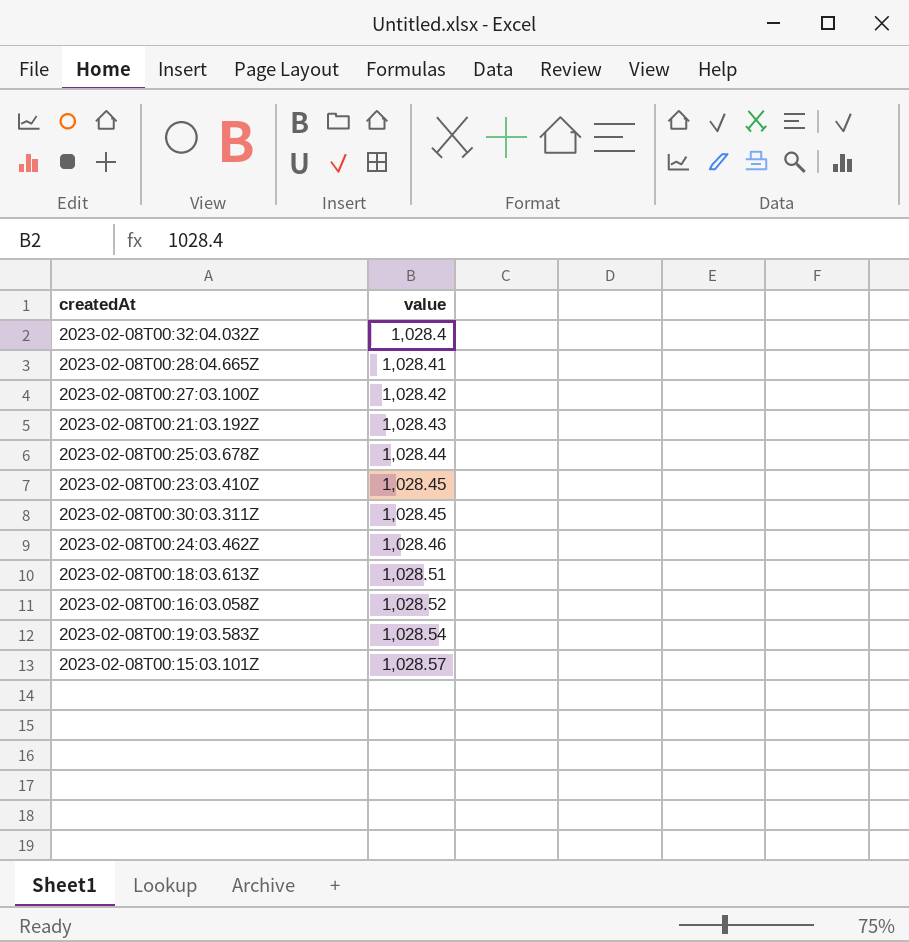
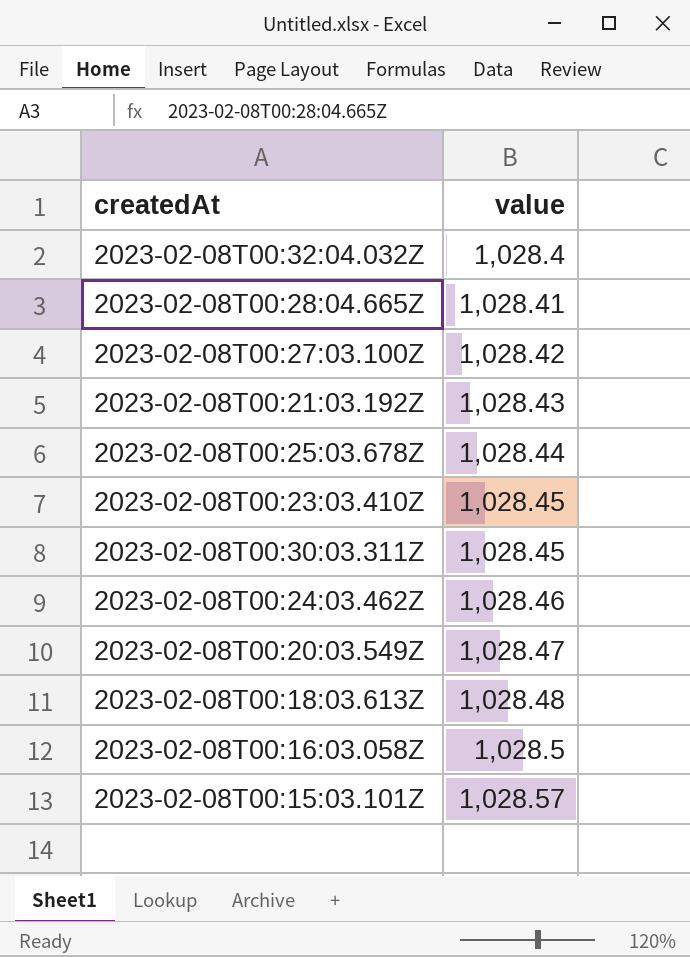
row 2023-02-08T00:19:03.583Z: 1,028.54 -> none
row 2023-02-08T00:20:03.549Z: none -> 1,028.47
2023-02-08T00:18:03.613Z | value: 1,028.51 -> 1,028.48
2023-02-08T00:16:03.058Z | value: 1,028.52 -> 1,028.5

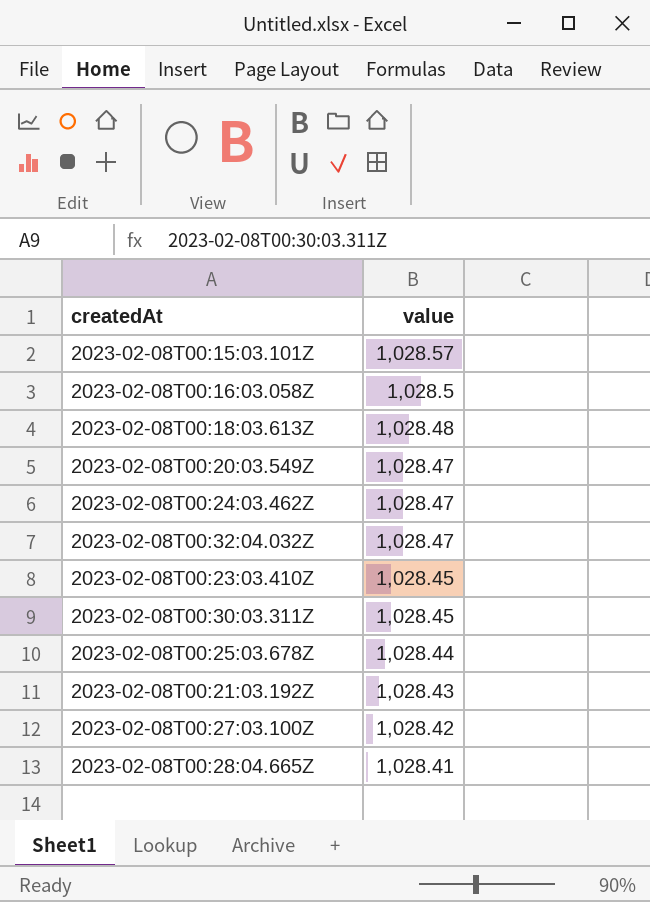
row order: value ascending -> value descending
2023-02-08T00:24:03.462Z | value: 1,028.46 -> 1,028.47
2023-02-08T00:32:04.032Z | value: 1,028.4 -> 1,028.47

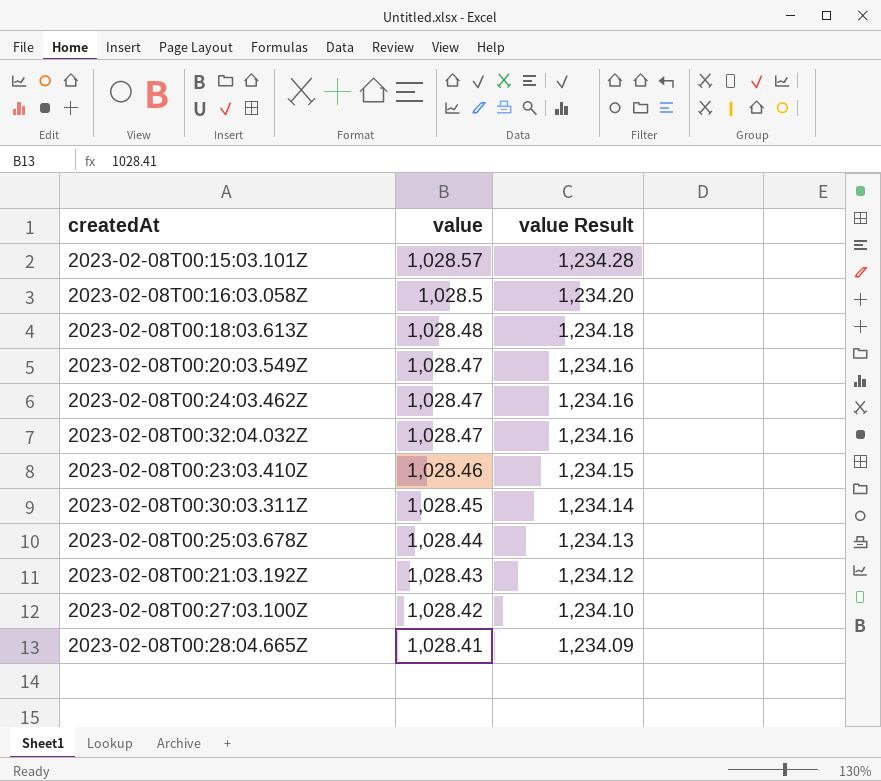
column value Result | formula: none -> [value] * 1.2
2023-02-08T00:23:03.410Z | value: 1,028.45 -> 1,028.46

